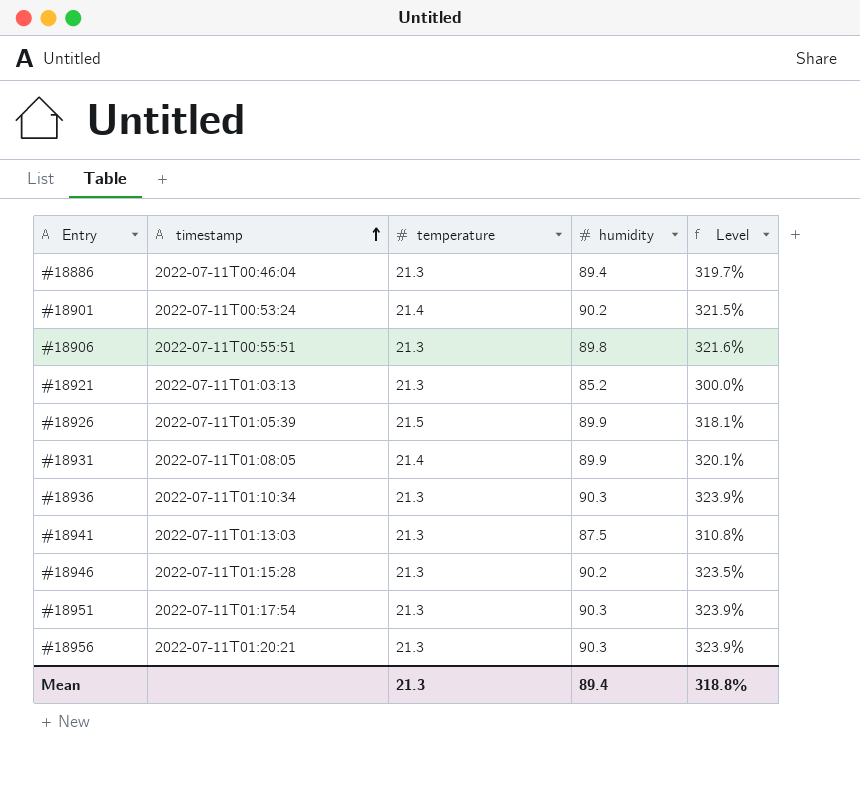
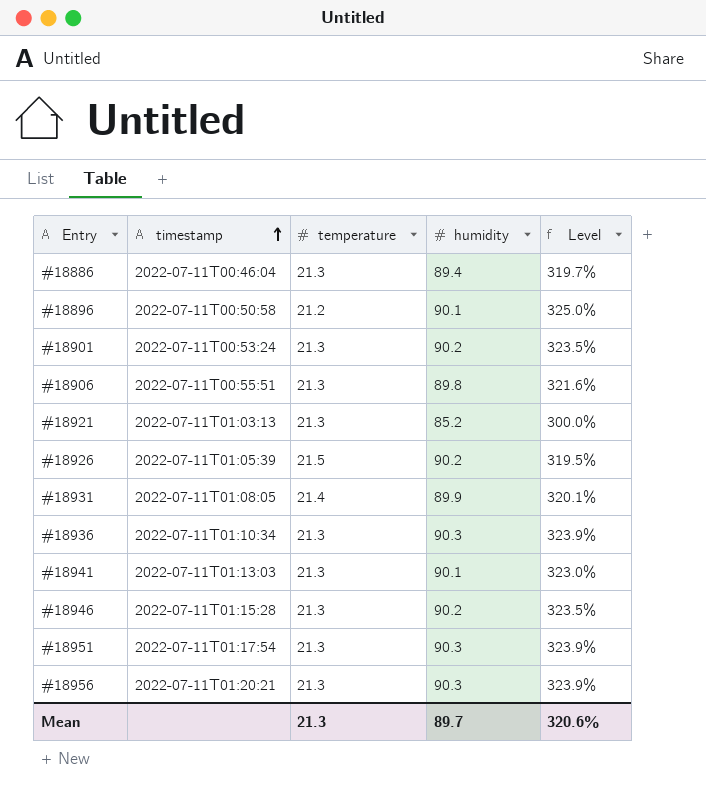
row #18896: none -> 2022-07-11T00:50:58 | 21.2 | 90.1 | 325.0%
#18901 | temperature: 21.4 -> 21.3
#18901 | Level: 321.5% -> 323.5%
#18926 | humidity: 89.9 -> 90.2
#18926 | Level: 318.1% -> 319.5%
#18941 | humidity: 87.5 -> 90.1
#18941 | Level: 310.8% -> 323.0%
Mean | humidity: 89.4 -> 89.7
Mean | Level: 318.8% -> 320.6%

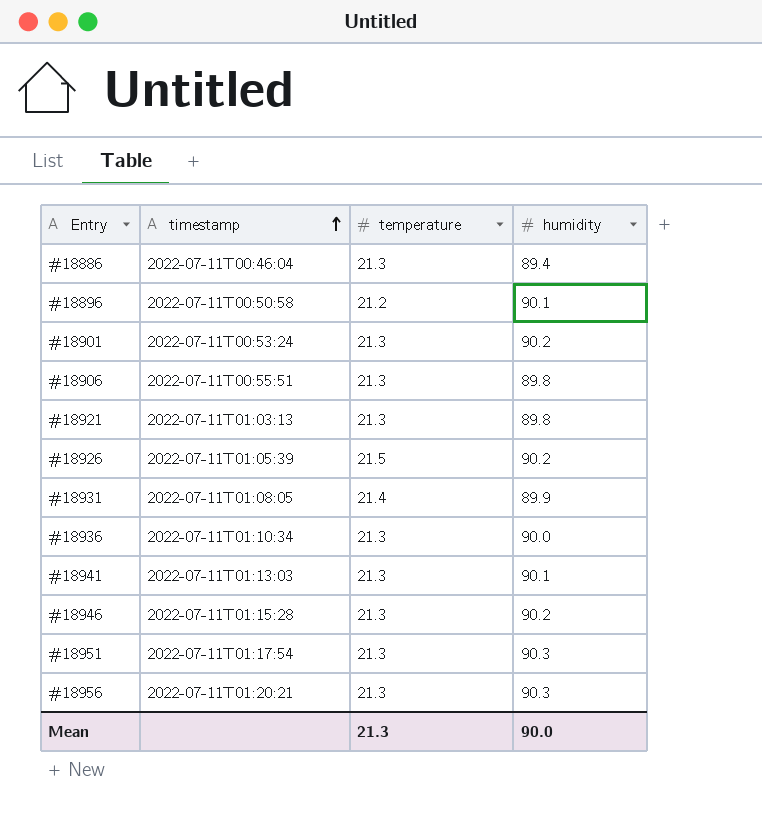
column Level | formula: ([humidity] - [temperature]) / [temperature] -> none
#18921 | humidity: 85.2 -> 89.8
#18936 | humidity: 90.3 -> 90.0
Mean | humidity: 89.7 -> 90.0

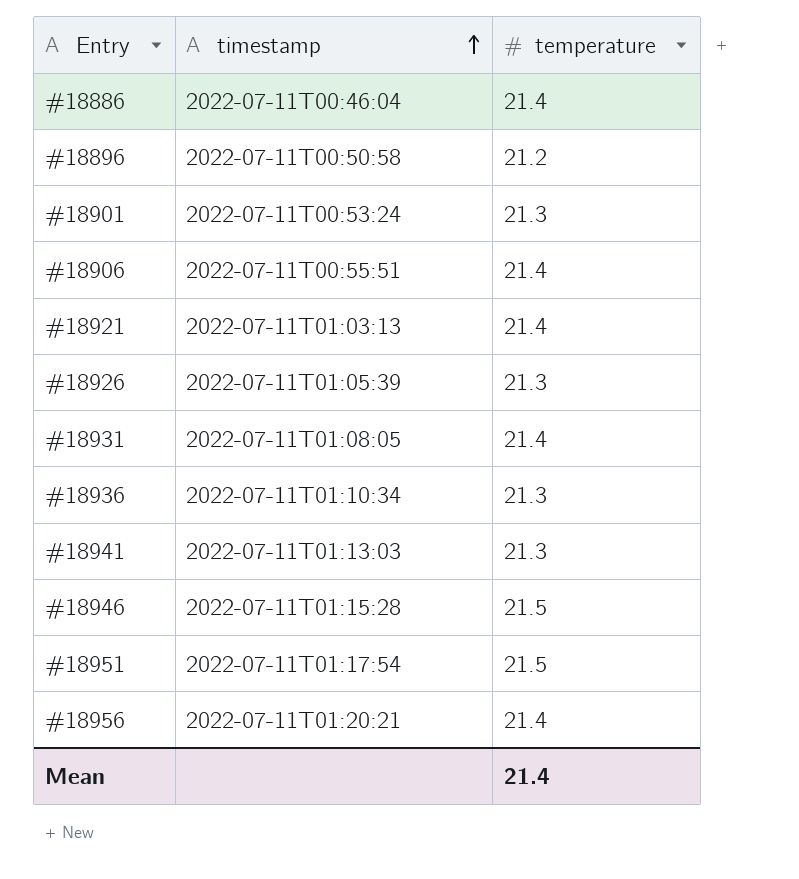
column humidity | position: 4 -> none
#18886 | temperature: 21.3 -> 21.4
#18906 | temperature: 21.3 -> 21.4
#18921 | temperature: 21.3 -> 21.4
#18926 | temperature: 21.5 -> 21.3
#18946 | temperature: 21.3 -> 21.5
#18951 | temperature: 21.3 -> 21.5
#18956 | temperature: 21.3 -> 21.4
Mean | temperature: 21.3 -> 21.4

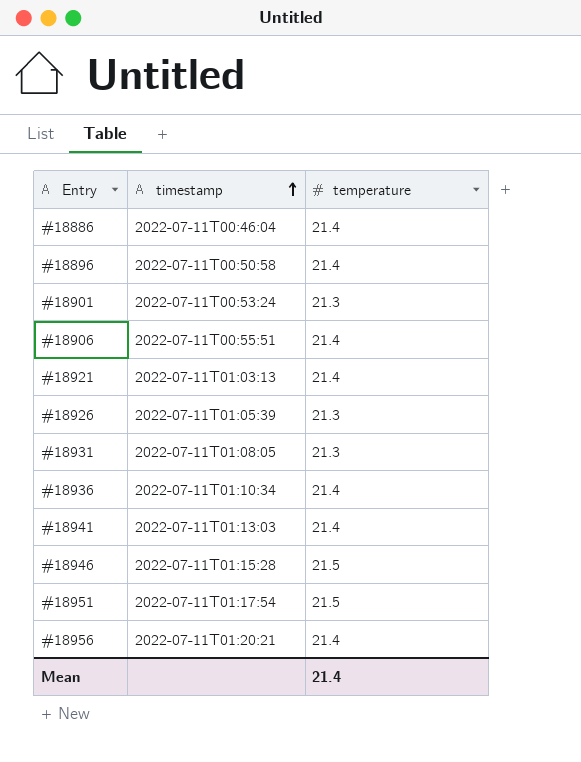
#18896 | temperature: 21.2 -> 21.4
#18931 | temperature: 21.4 -> 21.3
#18936 | temperature: 21.3 -> 21.4
#18941 | temperature: 21.3 -> 21.4

